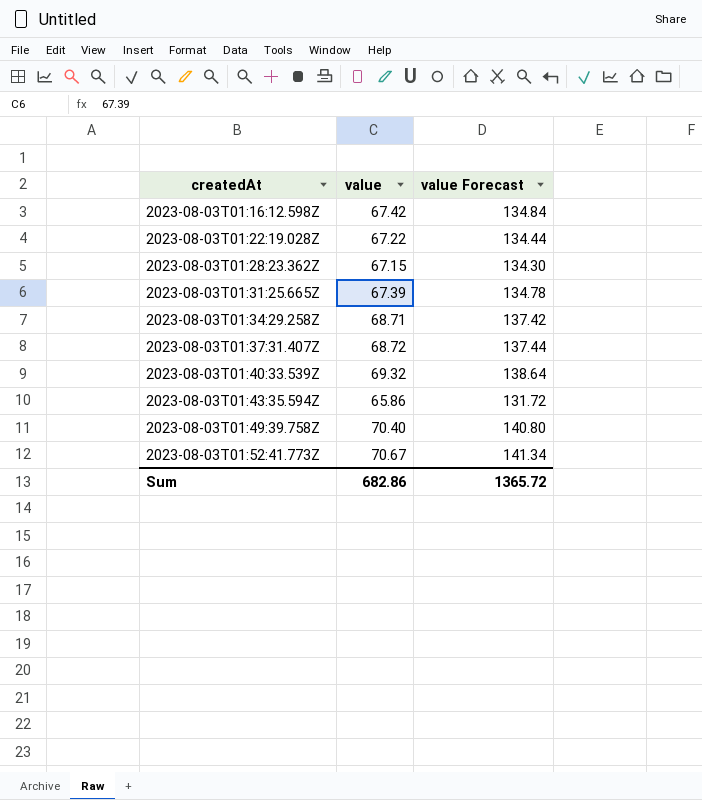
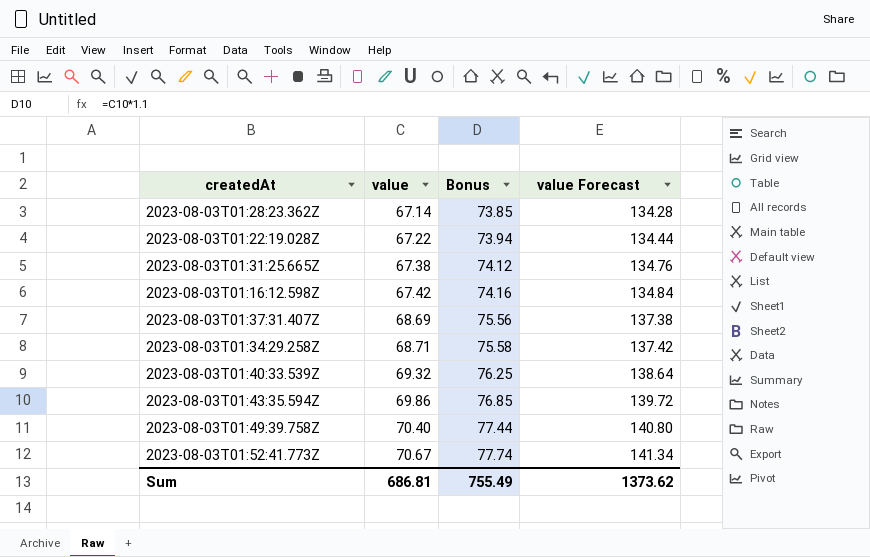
row order: createdAt ascending -> value ascending
column Bonus | formula: none -> [value] * 1.1
2023-08-03T01:28:23.362Z | value: 67.15 -> 67.14
2023-08-03T01:28:23.362Z | value Forecast: 134.30 -> 134.28
2023-08-03T01:31:25.665Z | value: 67.39 -> 67.38
2023-08-03T01:31:25.665Z | value Forecast: 134.78 -> 134.76
2023-08-03T01:37:31.407Z | value: 68.72 -> 68.69
2023-08-03T01:37:31.407Z | value Forecast: 137.44 -> 137.38
2023-08-03T01:43:35.594Z | value: 65.86 -> 69.86
2023-08-03T01:43:35.594Z | value Forecast: 131.72 -> 139.72
Sum | value: 682.86 -> 686.81
Sum | value Forecast: 1365.72 -> 1373.62

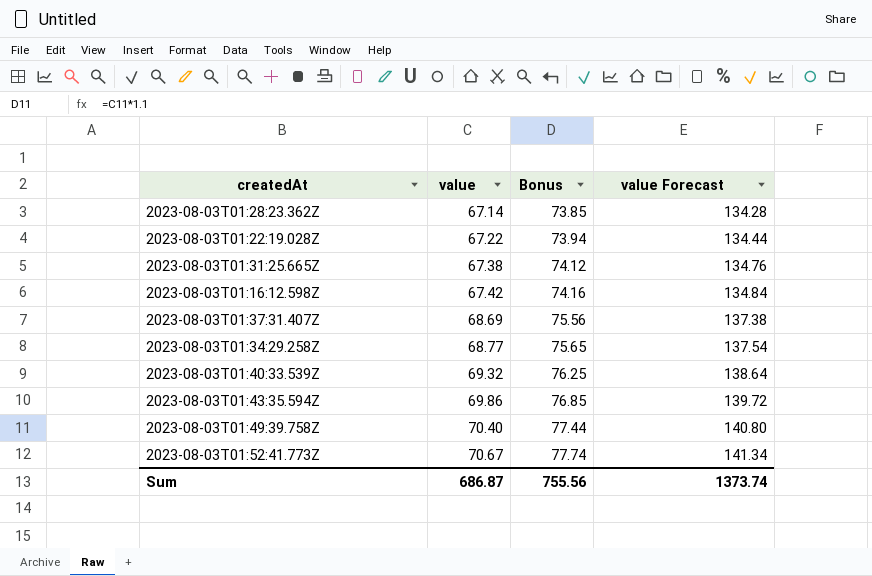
2023-08-03T01:34:29.258Z | value: 68.71 -> 68.77
2023-08-03T01:34:29.258Z | Bonus: 75.58 -> 75.65
2023-08-03T01:34:29.258Z | value Forecast: 137.42 -> 137.54
Sum | value: 686.81 -> 686.87
Sum | Bonus: 755.49 -> 755.56
Sum | value Forecast: 1373.62 -> 1373.74

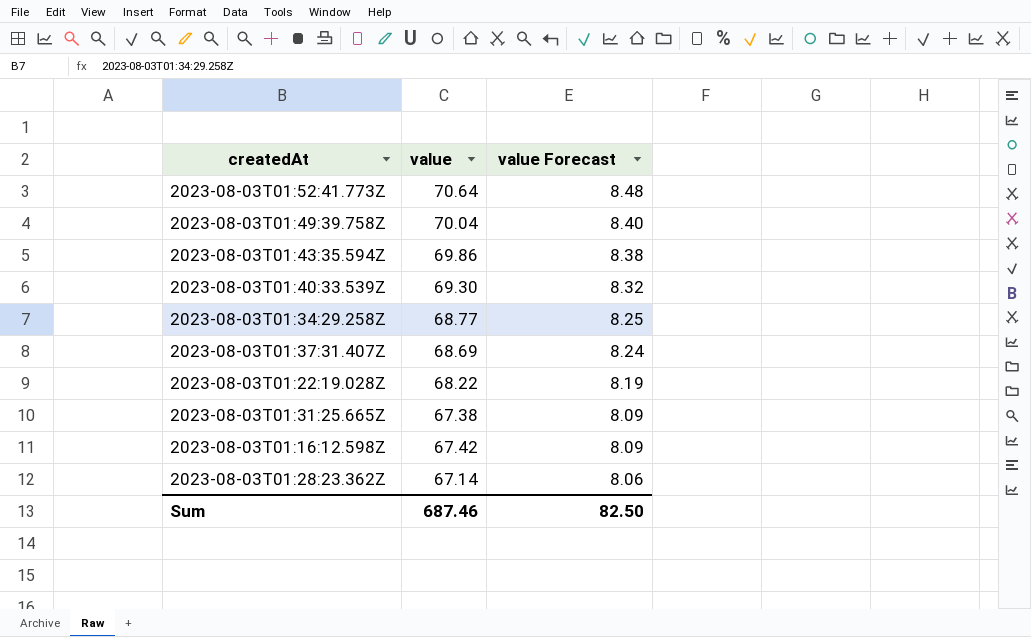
row order: value ascending -> value Forecast descending
column Bonus | formula: [value] * 1.1 -> none
column value Forecast | formula: [value] * 2 -> [value] * 0.12
2023-08-03T01:52:41.773Z | value: 70.67 -> 70.64
2023-08-03T01:49:39.758Z | value: 70.40 -> 70.04
2023-08-03T01:40:33.539Z | value: 69.32 -> 69.30
2023-08-03T01:22:19.028Z | value: 67.22 -> 68.22
Sum | value: 686.87 -> 687.46
Sum | value Forecast: 1373.74 -> 82.50

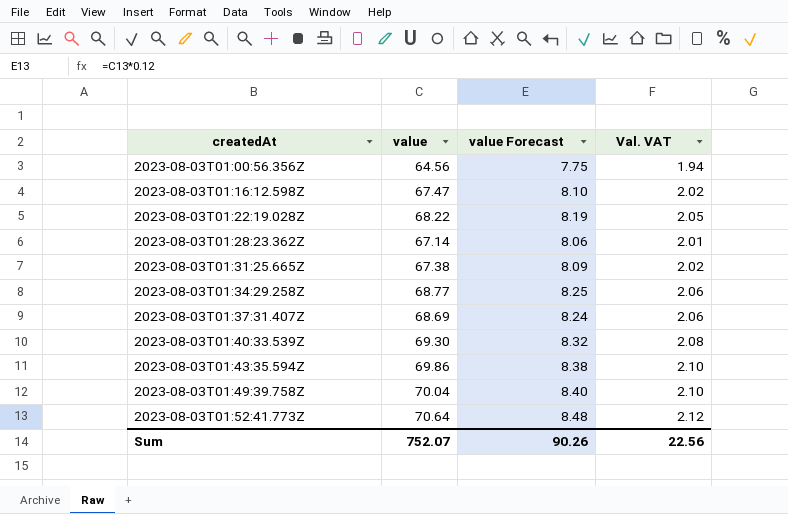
row order: value Forecast descending -> createdAt ascending
column Val. VAT | formula: none -> [value] * 0.03
row 2023-08-03T01:00:56.356Z: none -> 64.56 | 7.75 | 1.94
2023-08-03T01:16:12.598Z | value: 67.42 -> 67.47
2023-08-03T01:16:12.598Z | value Forecast: 8.09 -> 8.10
Sum | value: 687.46 -> 752.07
Sum | value Forecast: 82.50 -> 90.26

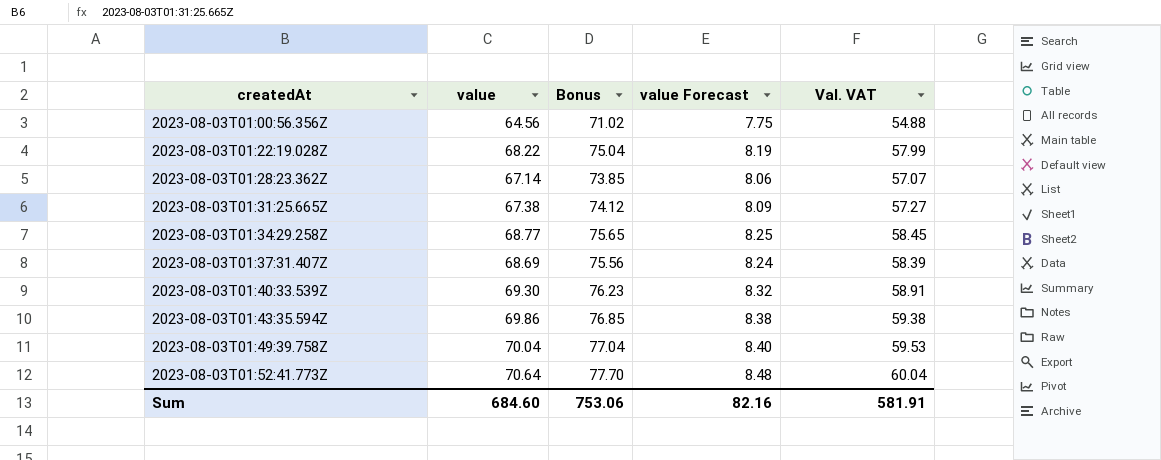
column Bonus | formula: none -> [value] * 1.1
column Val. VAT | formula: [value] * 0.03 -> [value] * 0.85
row 2023-08-03T01:16:12.598Z: 67.47 | 8.10 | 2.02 -> none
Sum | value: 752.07 -> 684.60
Sum | value Forecast: 90.26 -> 82.16
Sum | Val. VAT: 22.56 -> 581.91

